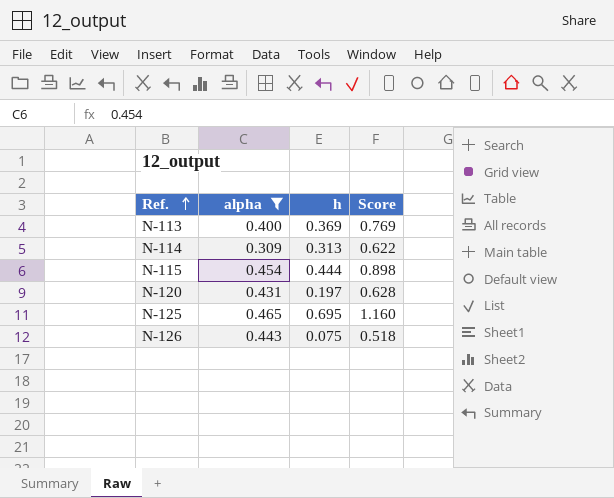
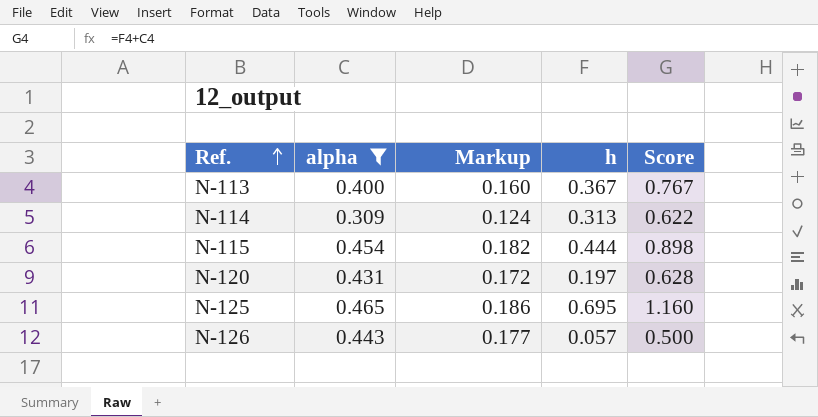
column Markup | formula: none -> [alpha] * 0.4
N-113 | h: 0.369 -> 0.367
N-113 | Score: 0.769 -> 0.767
N-126 | h: 0.075 -> 0.057
N-126 | Score: 0.518 -> 0.500

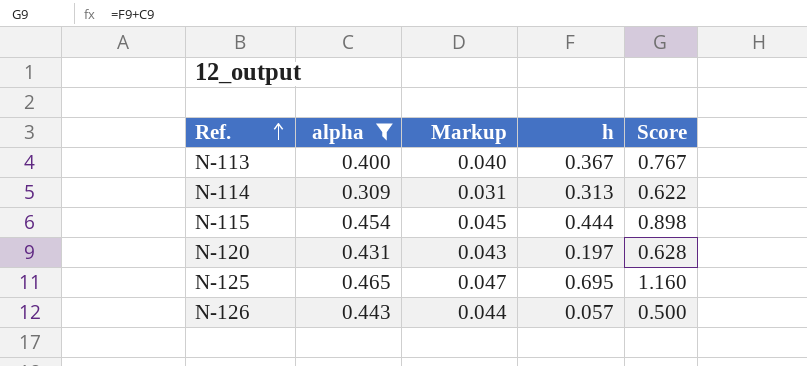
column Markup | formula: [alpha] * 0.4 -> [alpha] * 0.1

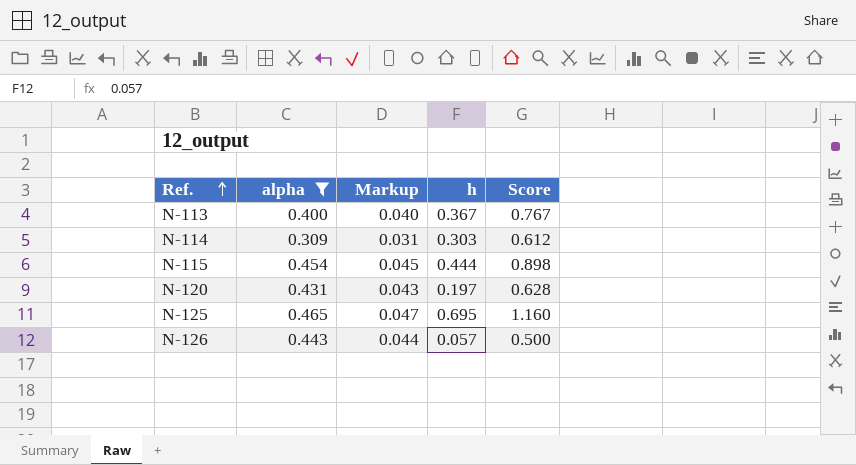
N-114 | h: 0.313 -> 0.303
N-114 | Score: 0.622 -> 0.612

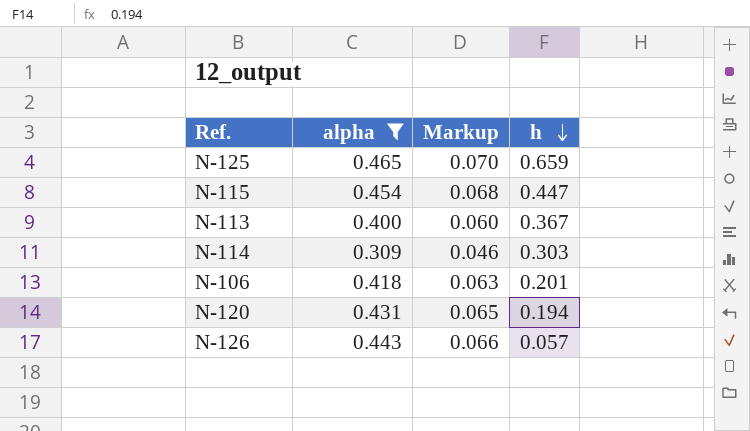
row order: Ref. ascending -> h descending
column Score | formula: [alpha] + [h] -> none
column Markup | formula: [alpha] * 0.1 -> [alpha] * 0.15
N-125 | h: 0.695 -> 0.659
N-115 | h: 0.444 -> 0.447
row N-106: none -> 0.418 | 0.063 | 0.201
N-120 | h: 0.197 -> 0.194

